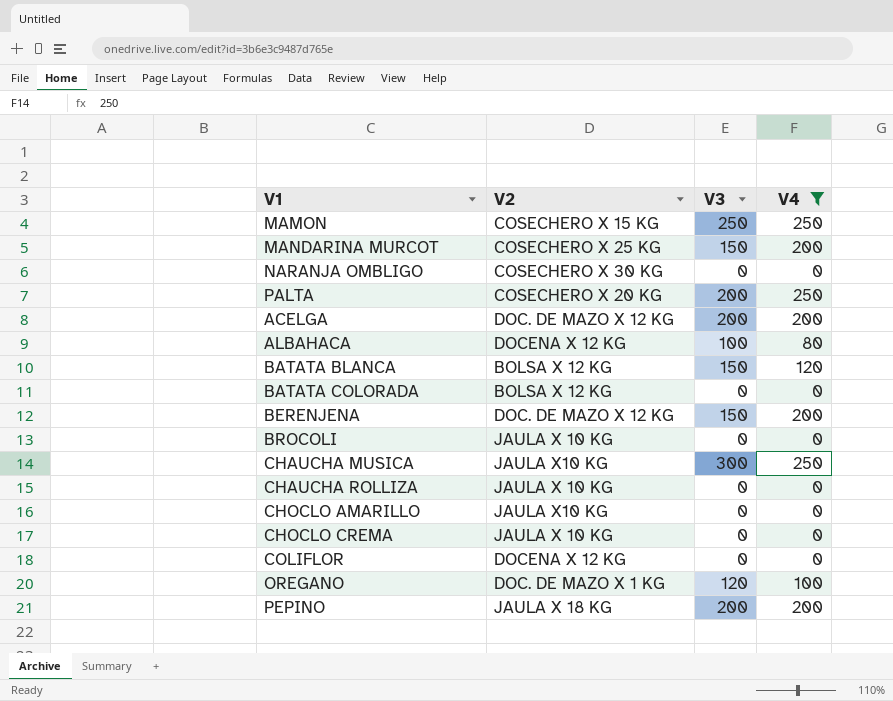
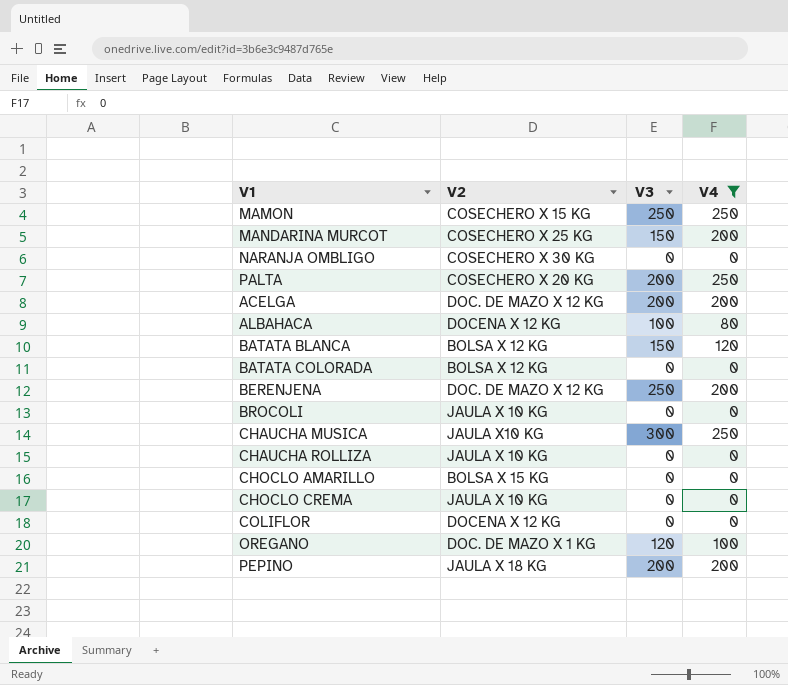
BERENJENA | V3: 150 -> 250
CHOCLO AMARILLO | V2: JAULA X10 KG -> BOLSA X 15 KG

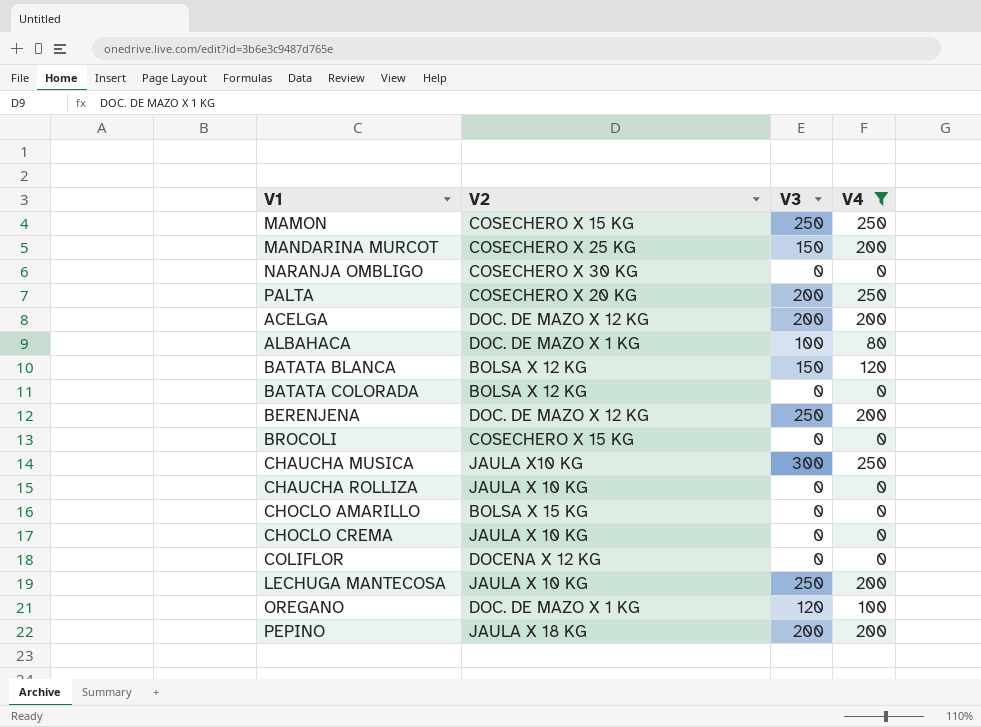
ALBAHACA | V2: DOCENA X 12 KG -> DOC. DE MAZO X 1 KG
BROCOLI | V2: JAULA X 10 KG -> COSECHERO X 15 KG
row LECHUGA MANTECOSA: none -> JAULA X 10 KG | 250 | 200

